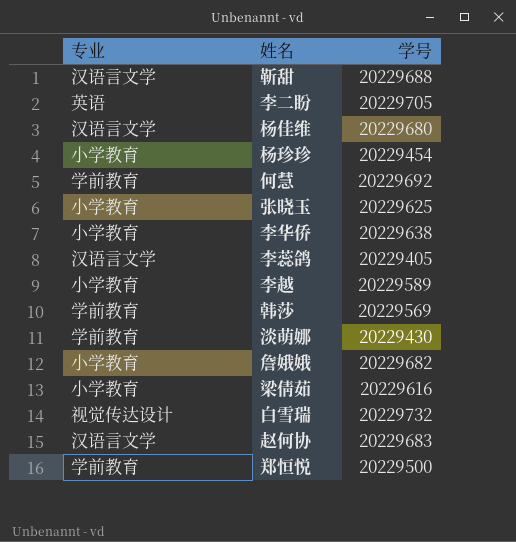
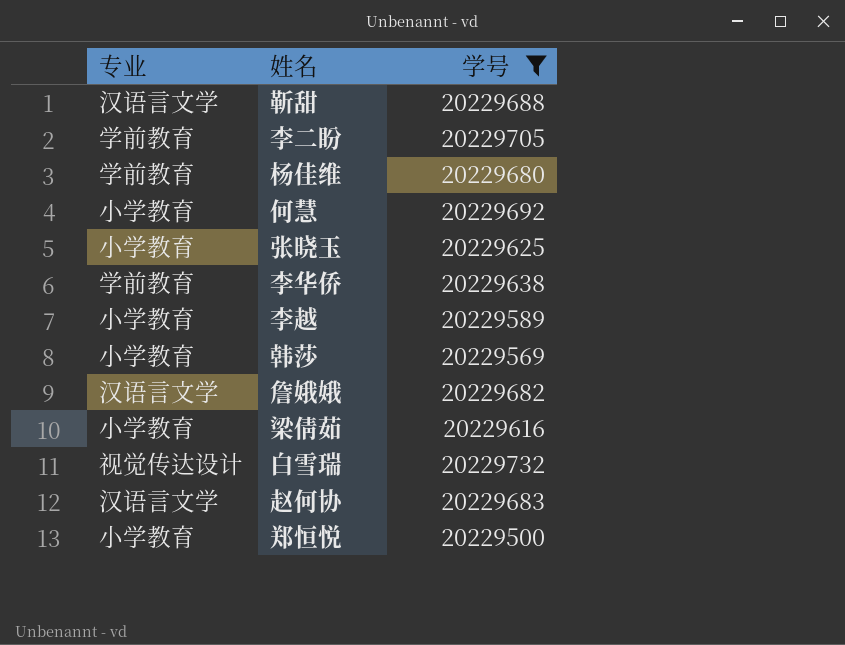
filter: none -> 学号 >= 20229500
李二盼 | 专业: 英语 -> 学前教育
杨佳维 | 专业: 汉语言文学 -> 学前教育
何慧 | 专业: 学前教育 -> 小学教育
李华侨 | 专业: 小学教育 -> 学前教育
韩莎 | 专业: 学前教育 -> 小学教育
詹娥娥 | 专业: 小学教育 -> 汉语言文学
郑恒悦 | 专业: 学前教育 -> 小学教育

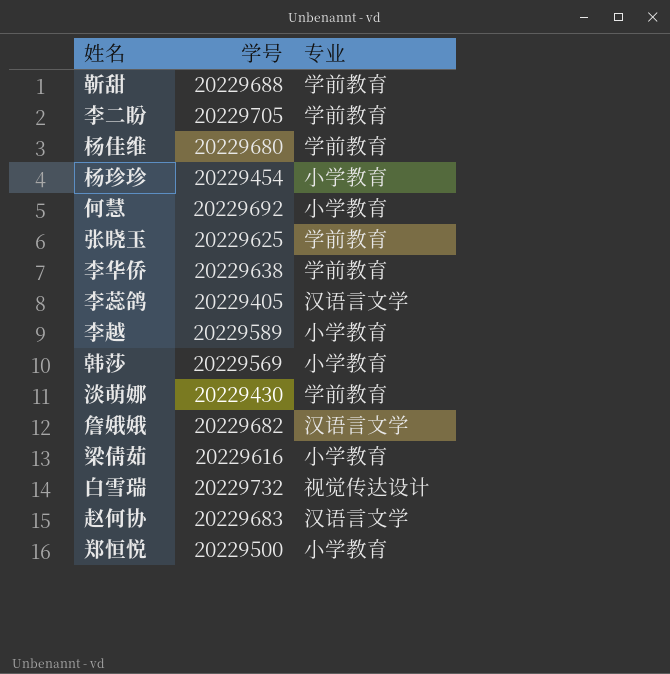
filter: 学号 >= 20229500 -> none
column 专业 | position: 1 -> 3
靳甜 | 专业: 汉语言文学 -> 学前教育
张晓玉 | 专业: 小学教育 -> 学前教育

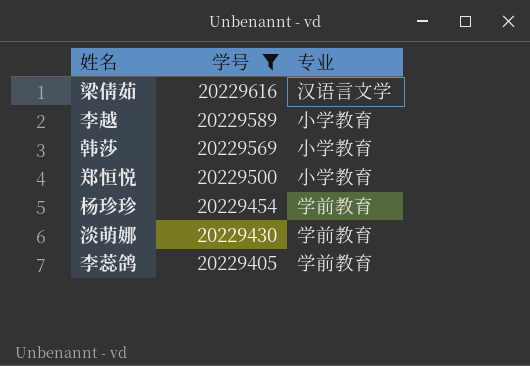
filter: none -> 学号 <= 20229616
row order: none -> 学号 descending
梁倩茹 | 专业: 小学教育 -> 汉语言文学
杨珍珍 | 专业: 小学教育 -> 学前教育
李蕊鸽 | 专业: 汉语言文学 -> 学前教育

